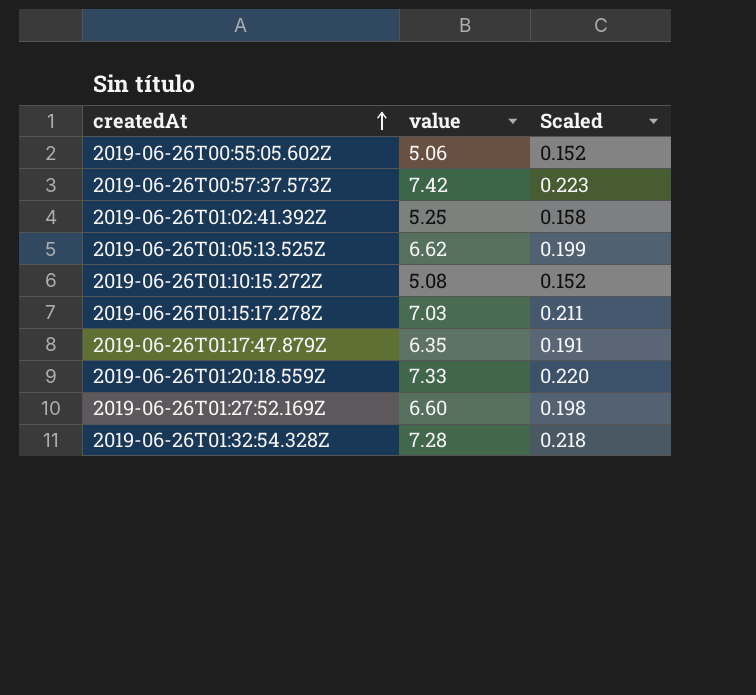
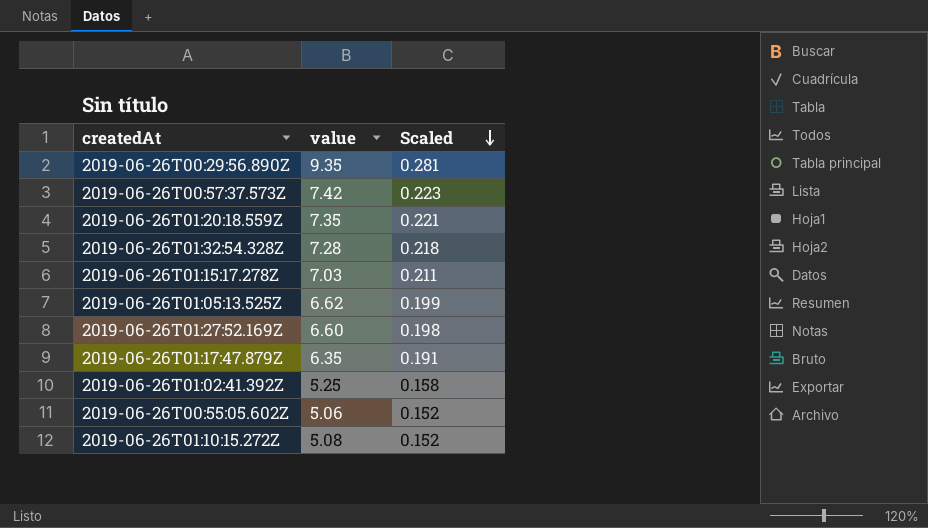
row order: createdAt ascending -> Scaled descending
row 2019-06-26T00:29:56.890Z: none -> 9.35 | 0.281
2019-06-26T01:20:18.559Z | value: 7.33 -> 7.35
2019-06-26T01:20:18.559Z | Scaled: 0.220 -> 0.221

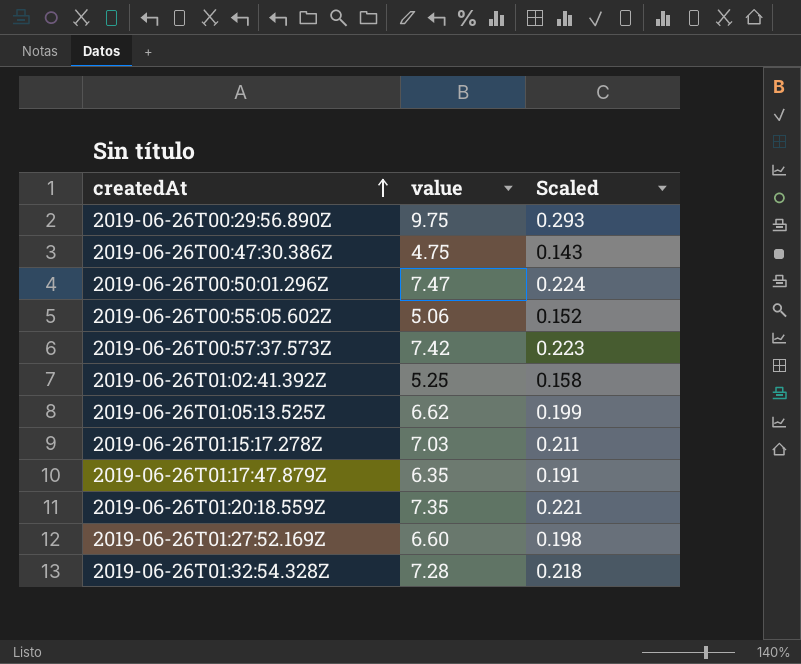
row order: Scaled descending -> createdAt ascending
row 2019-06-26T01:10:15.272Z: 5.08 | 0.152 -> none
2019-06-26T00:29:56.890Z | value: 9.35 -> 9.75
2019-06-26T00:29:56.890Z | Scaled: 0.281 -> 0.293
row 2019-06-26T00:47:30.386Z: none -> 4.75 | 0.143
row 2019-06-26T00:50:01.296Z: none -> 7.47 | 0.224

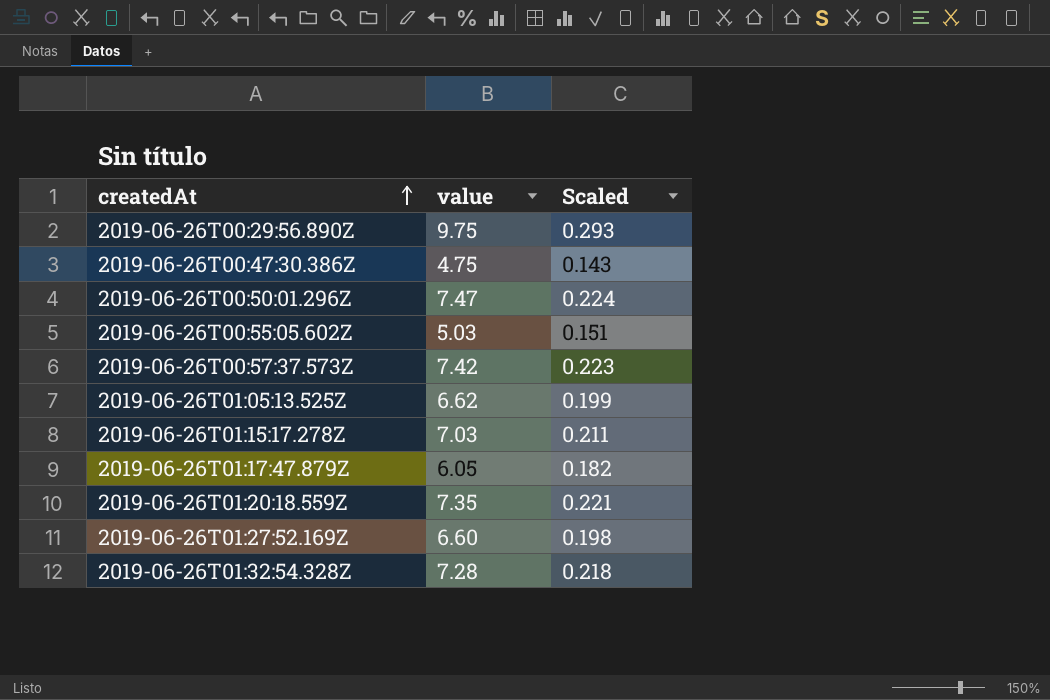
row 2019-06-26T01:02:41.392Z: 5.25 | 0.158 -> none
2019-06-26T00:55:05.602Z | value: 5.06 -> 5.03
2019-06-26T00:55:05.602Z | Scaled: 0.152 -> 0.151
2019-06-26T01:17:47.879Z | value: 6.35 -> 6.05
2019-06-26T01:17:47.879Z | Scaled: 0.191 -> 0.182

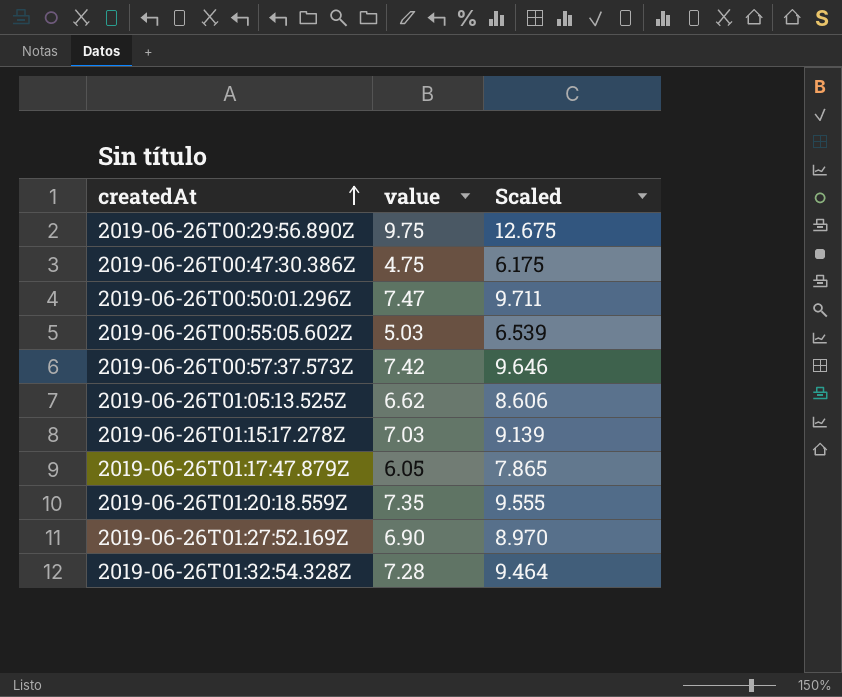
column Scaled | formula: [value] * 0.03 -> [value] * 1.3
2019-06-26T01:27:52.169Z | value: 6.60 -> 6.90

